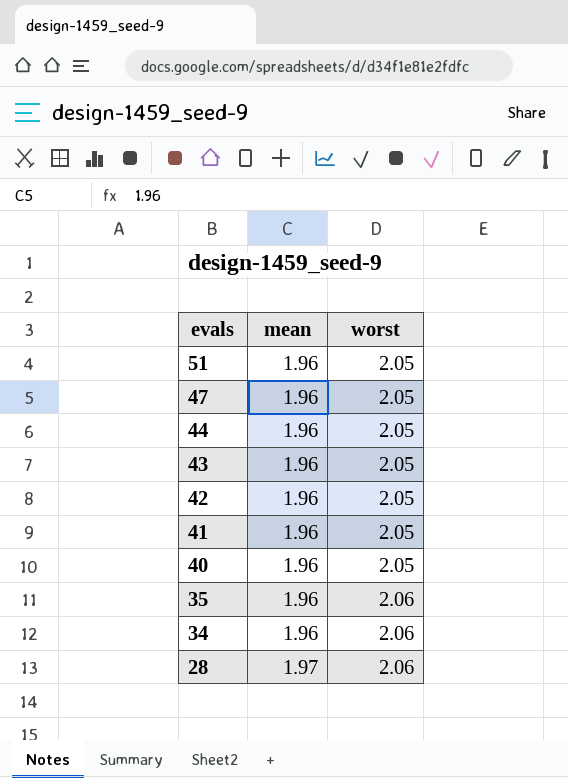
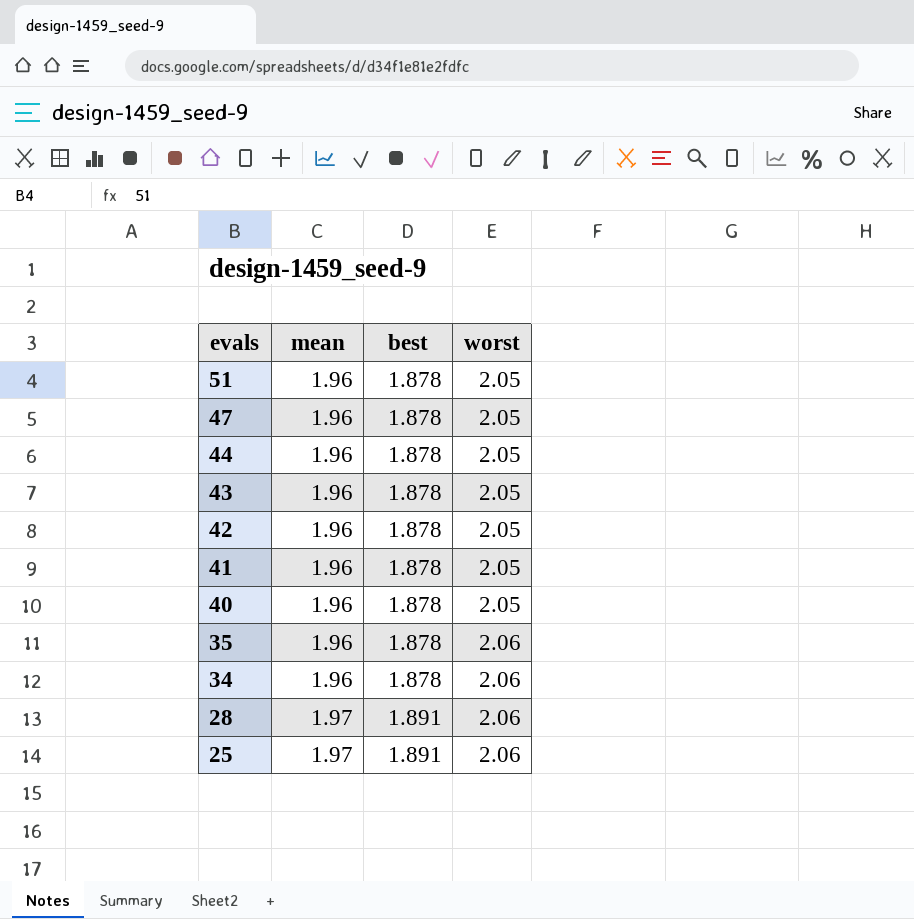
column best | position: none -> 3
row 25: none -> 1.97 | 1.891 | 2.06

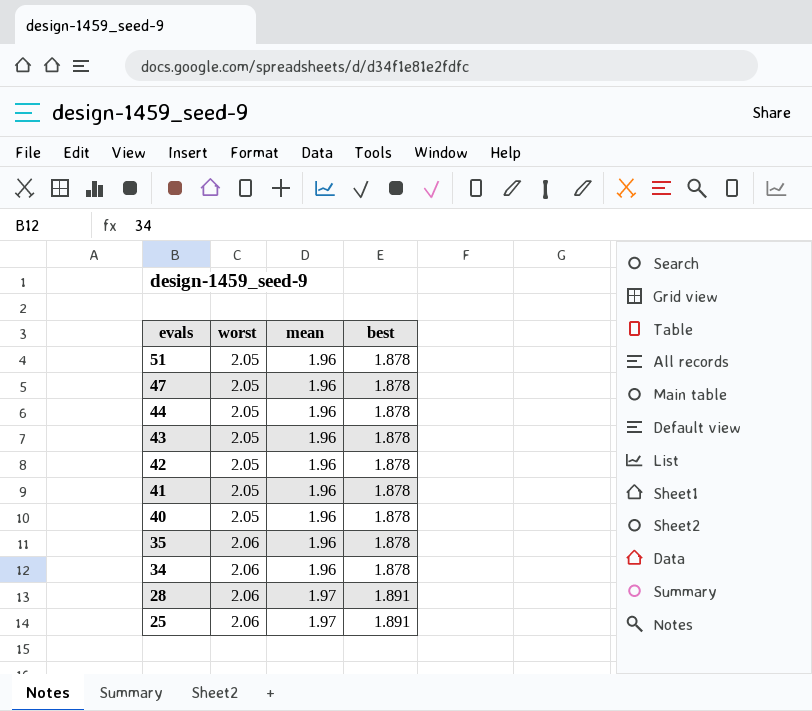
column worst | position: 4 -> 2

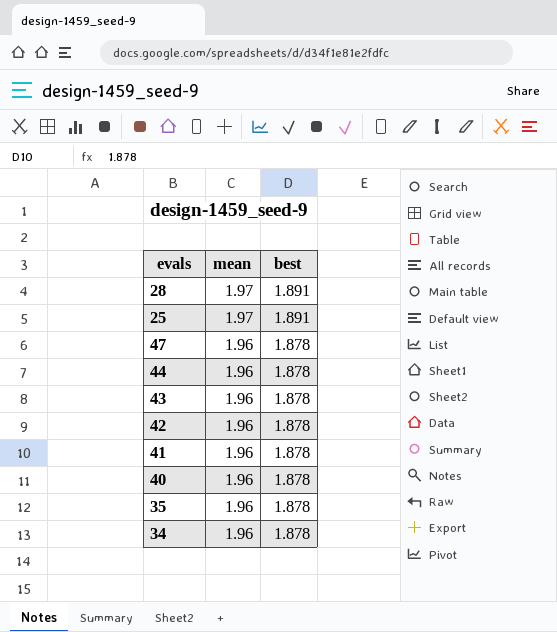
row order: evals descending -> mean descending
column worst | position: 2 -> none
row 51: 2.05 | 1.96 | 1.878 -> none

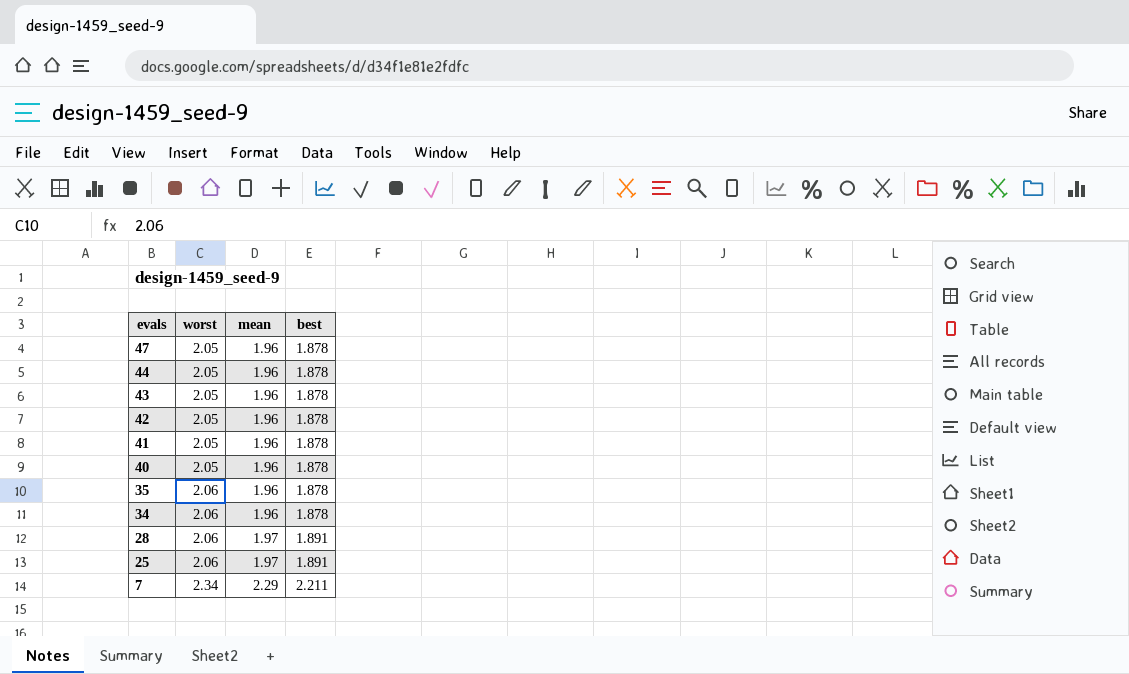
row order: mean descending -> evals descending
column worst | position: none -> 2
row 7: none -> 2.34 | 2.29 | 2.211

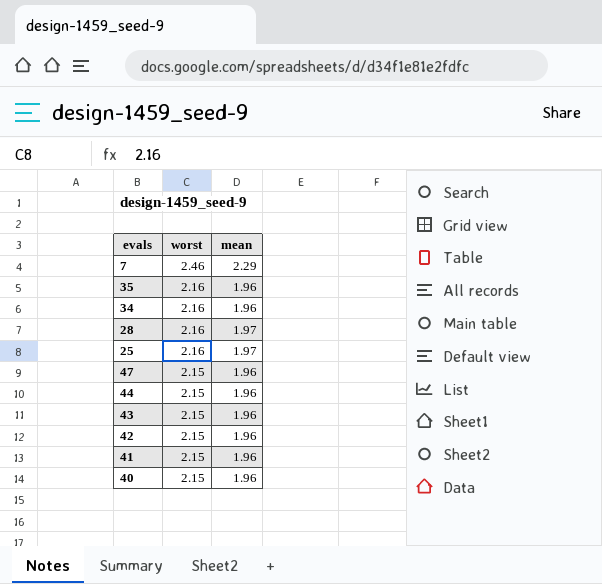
row order: evals descending -> worst descending
column best | position: 4 -> none
7 | worst: 2.34 -> 2.46
35 | worst: 2.06 -> 2.16
34 | worst: 2.06 -> 2.16
28 | worst: 2.06 -> 2.16
25 | worst: 2.06 -> 2.16
47 | worst: 2.05 -> 2.15
44 | worst: 2.05 -> 2.15
43 | worst: 2.05 -> 2.15
42 | worst: 2.05 -> 2.15
41 | worst: 2.05 -> 2.15
40 | worst: 2.05 -> 2.15

